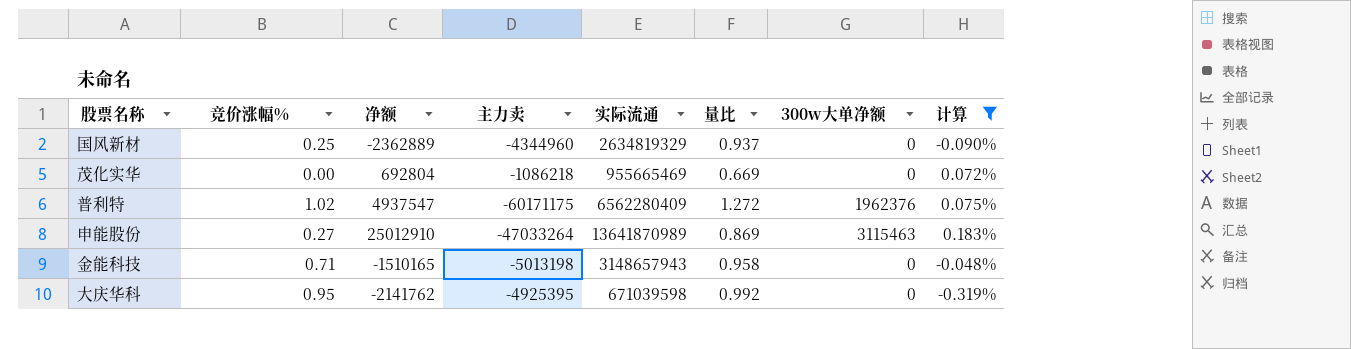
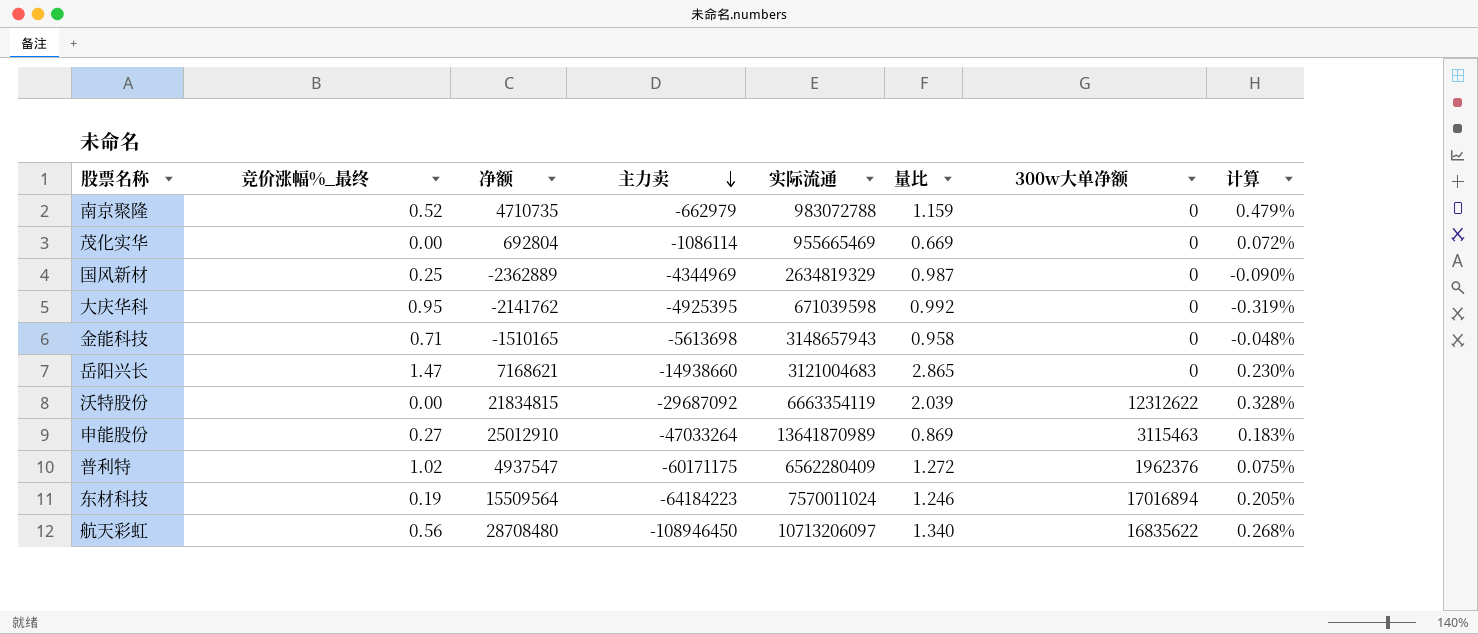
filter: 计算 <= 0.183% -> none
row order: none -> 主力卖 descending
column name: 竞价涨幅% -> 竞价涨幅%_最终
茂化实华 | 主力卖: -1086218 -> -1086114
国风新材 | 主力卖: -4344960 -> -4344969
国风新材 | 量比: 0.937 -> 0.987
金能科技 | 主力卖: -5013198 -> -5613698

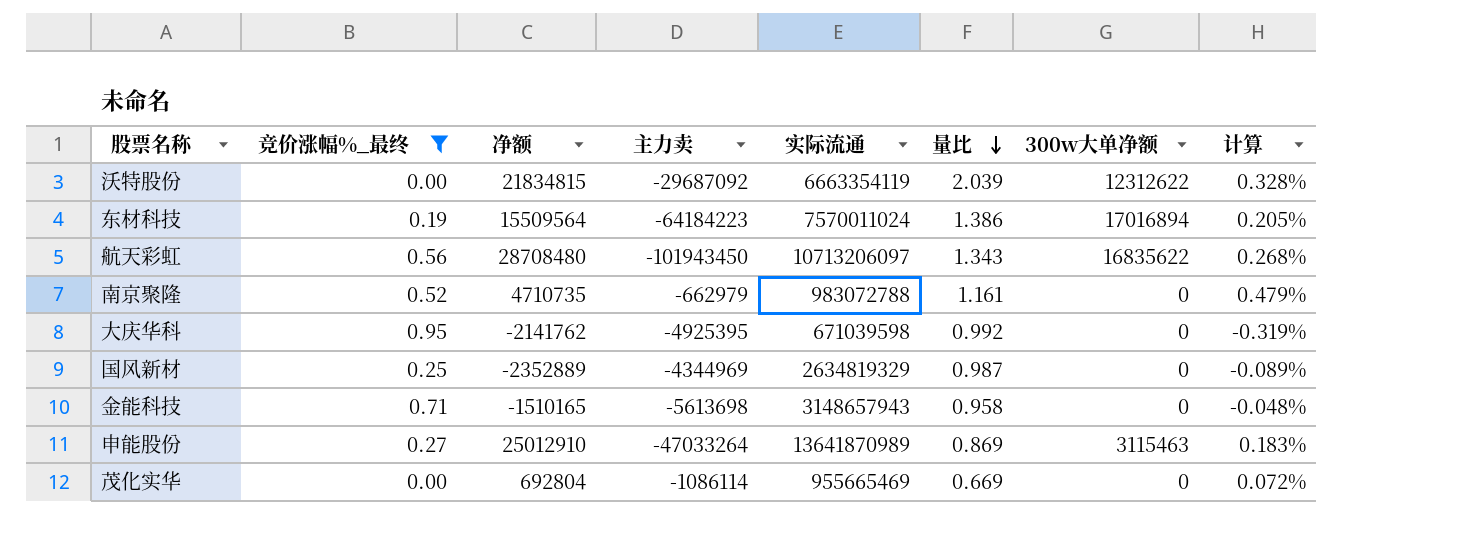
filter: none -> 竞价涨幅%_最终 <= 0.95
row order: 主力卖 descending -> 量比 descending
东材科技 | 量比: 1.246 -> 1.386
航天彩虹 | 主力卖: -108946450 -> -101943450
航天彩虹 | 量比: 1.340 -> 1.343
南京聚隆 | 量比: 1.159 -> 1.161
国风新材 | 净额: -2362889 -> -2352889
国风新材 | 计算: -0.090% -> -0.089%

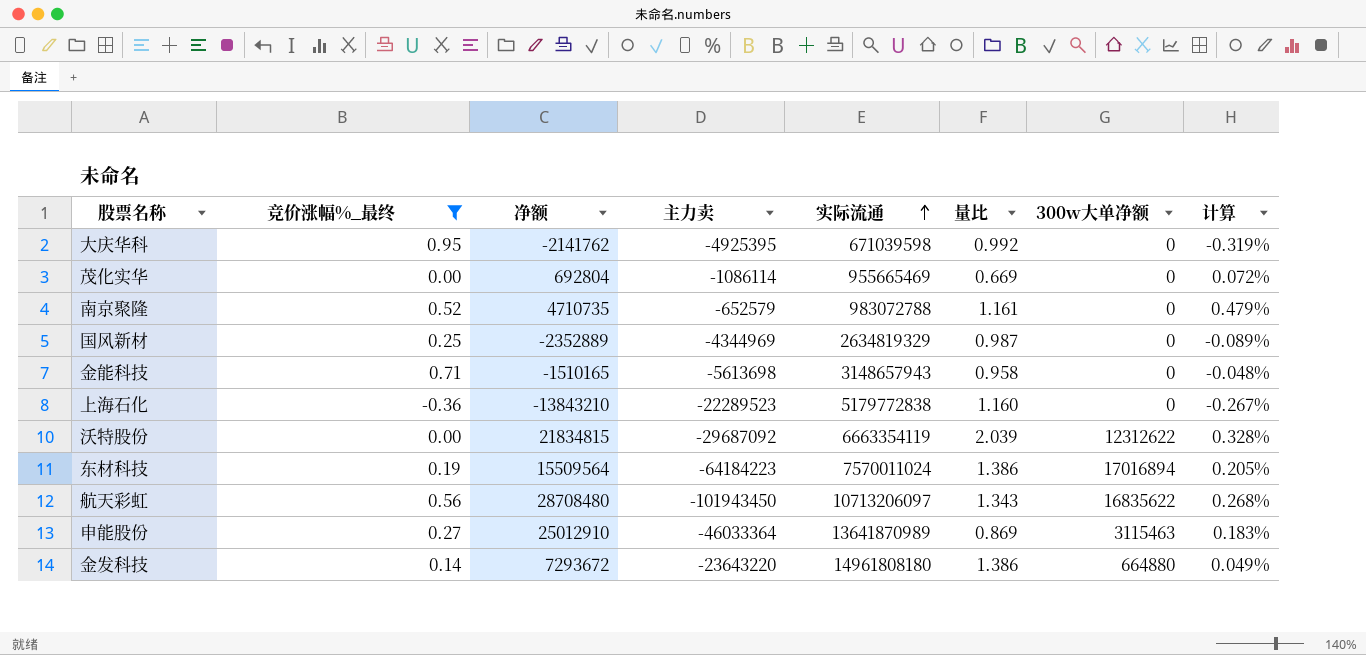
row order: 量比 descending -> 实际流通 ascending
南京聚隆 | 主力卖: -662979 -> -652579
row 上海石化: none -> -0.36 | -13843210 | -22289523 | 5179772838 | 1.160 | 0 | -0.267%
申能股份 | 主力卖: -47033264 -> -46033364
row 金发科技: none -> 0.14 | 7293672 | -23643220 | 14961808180 | 1.386 | 664880 | 0.049%

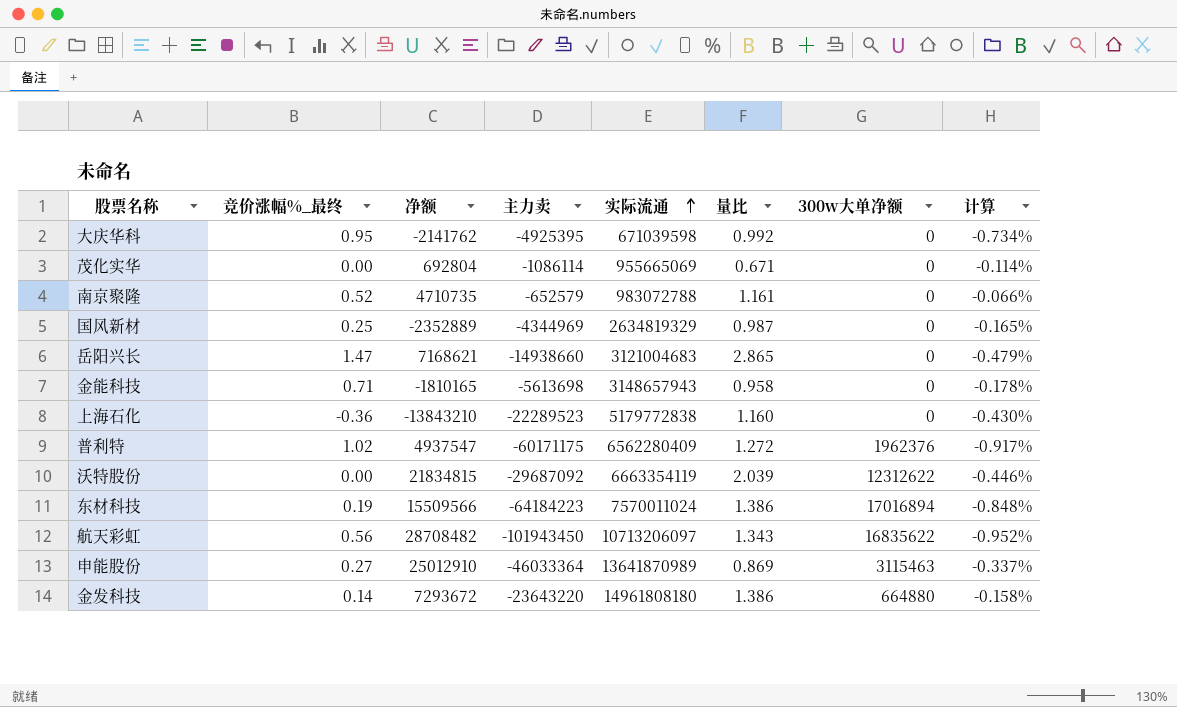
filter: 竞价涨幅%_最终 <= 0.95 -> none
column 计算 | formula: [净额] / [实际流通] -> [主力卖] / [实际流通]
茂化实华 | 实际流通: 955665469 -> 955665069
茂化实华 | 量比: 0.669 -> 0.671
金能科技 | 净额: -1510165 -> -1810165
东材科技 | 净额: 15509564 -> 15509566
航天彩虹 | 净额: 28708480 -> 28708482

